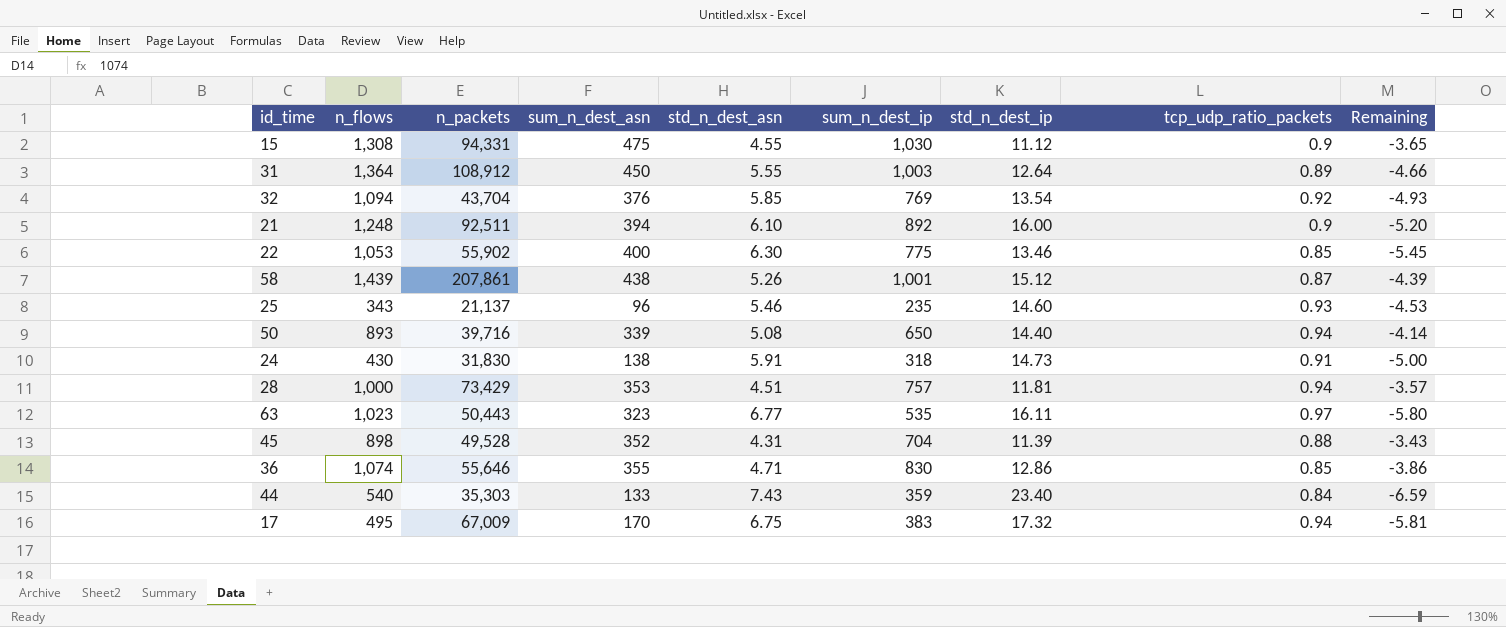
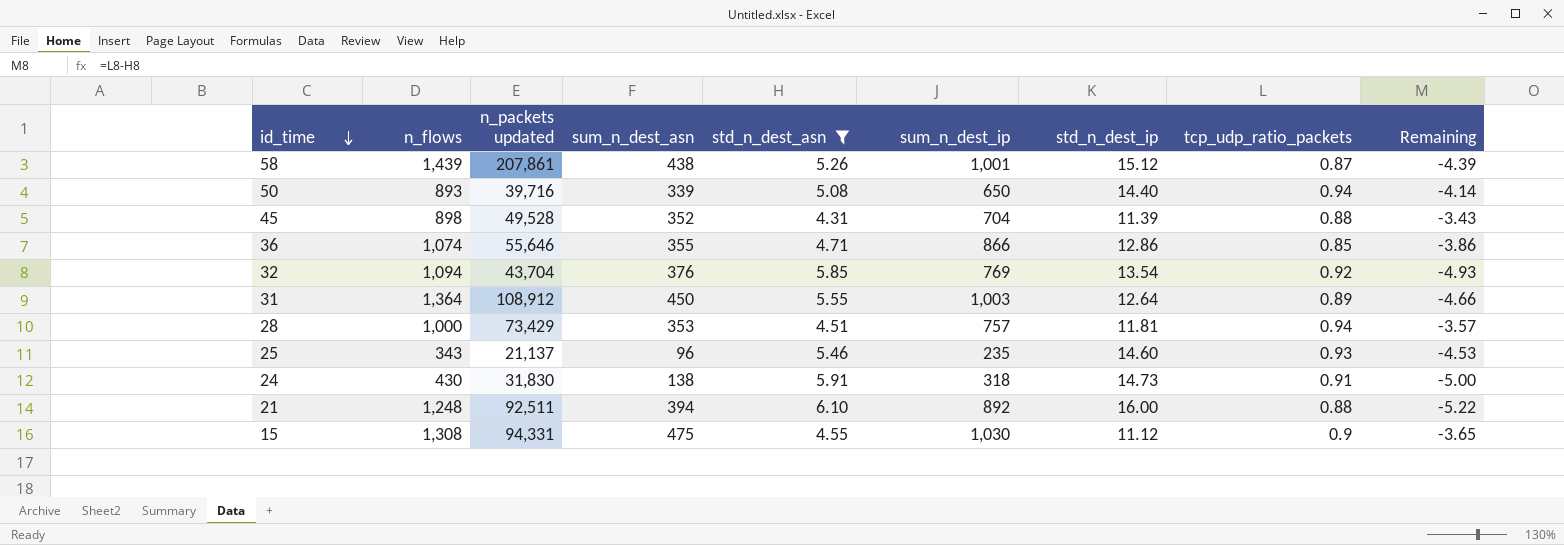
filter: none -> std_n_dest_asn <= 6.10
row order: none -> id_time descending
column name: n_packets -> n_packets updated
36 | sum_n_dest_ip: 830 -> 866
21 | tcp_udp_ratio_packets: 0.9 -> 0.88
21 | Remaining: -5.20 -> -5.22

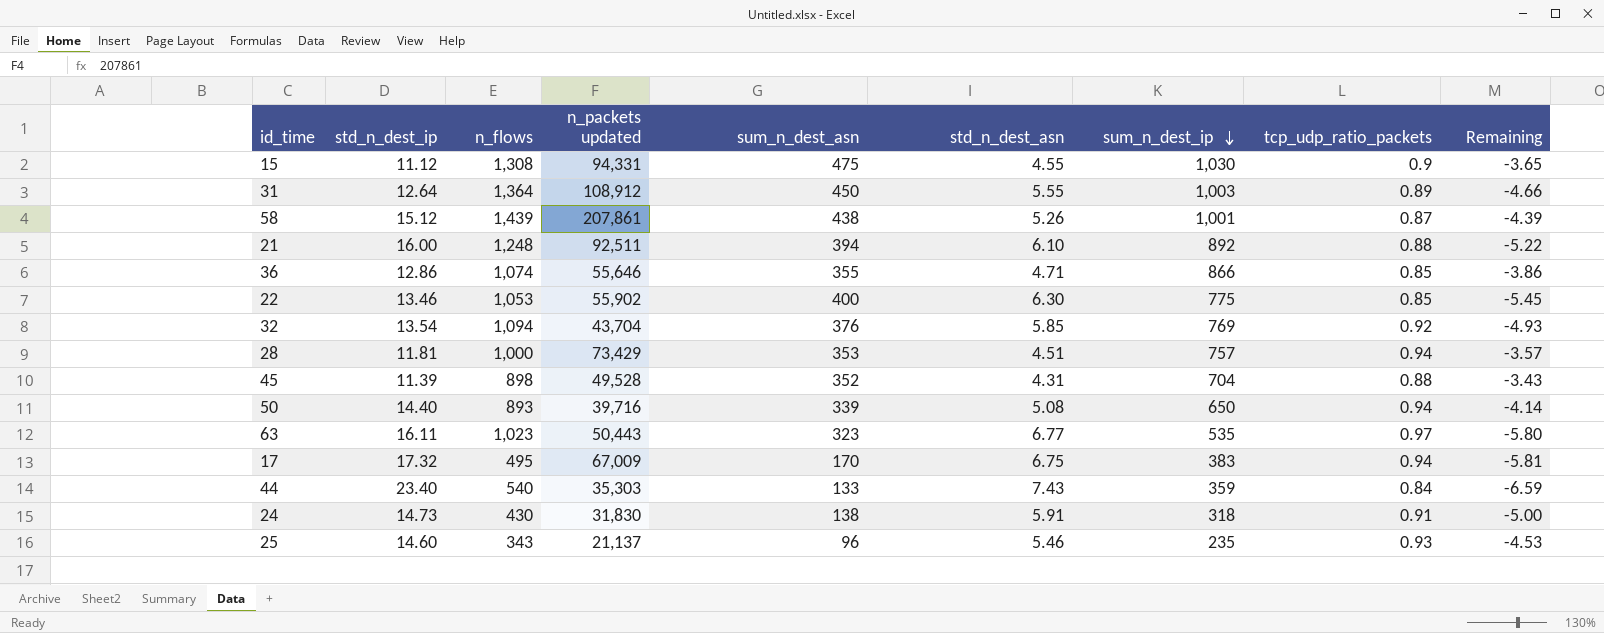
filter: std_n_dest_asn <= 6.10 -> none
row order: id_time descending -> sum_n_dest_ip descending
column std_n_dest_ip | position: 7 -> 2

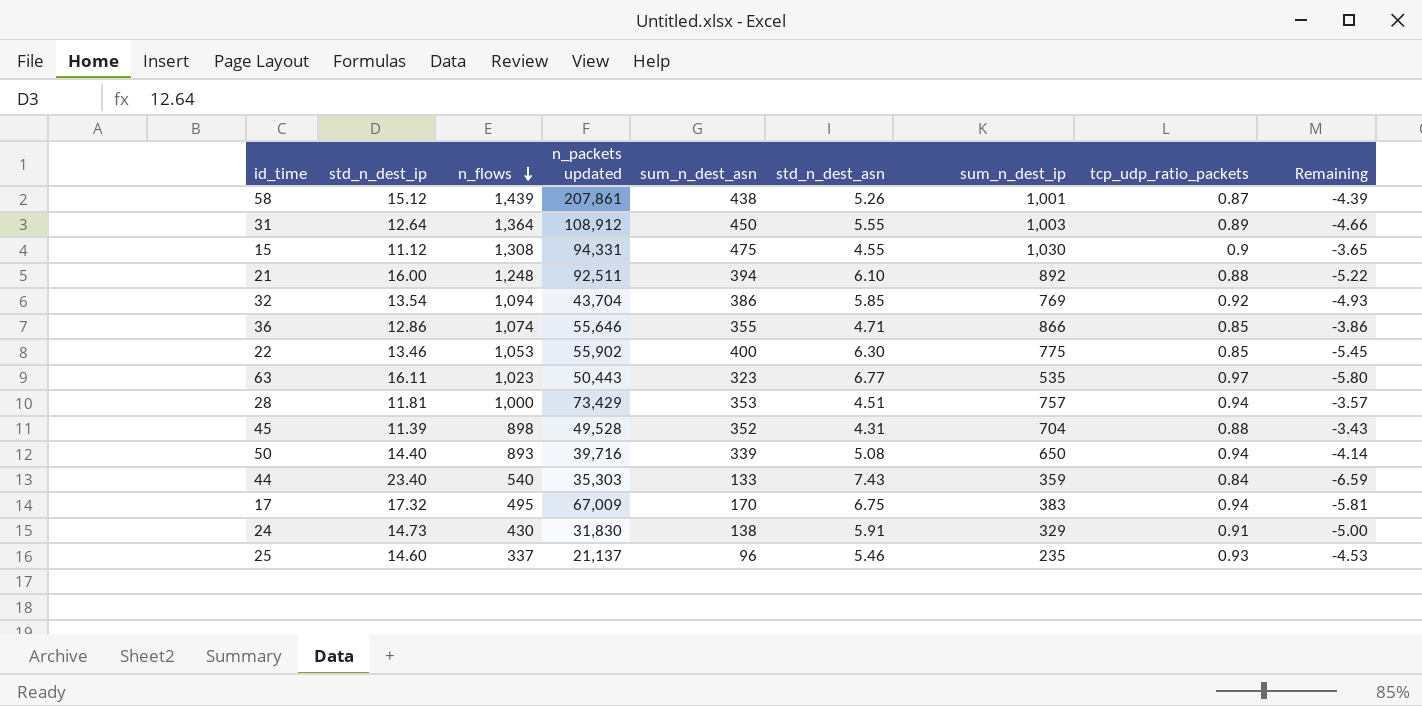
row order: sum_n_dest_ip descending -> n_flows descending
32 | sum_n_dest_asn: 376 -> 386
24 | sum_n_dest_ip: 318 -> 329
25 | n_flows: 343 -> 337

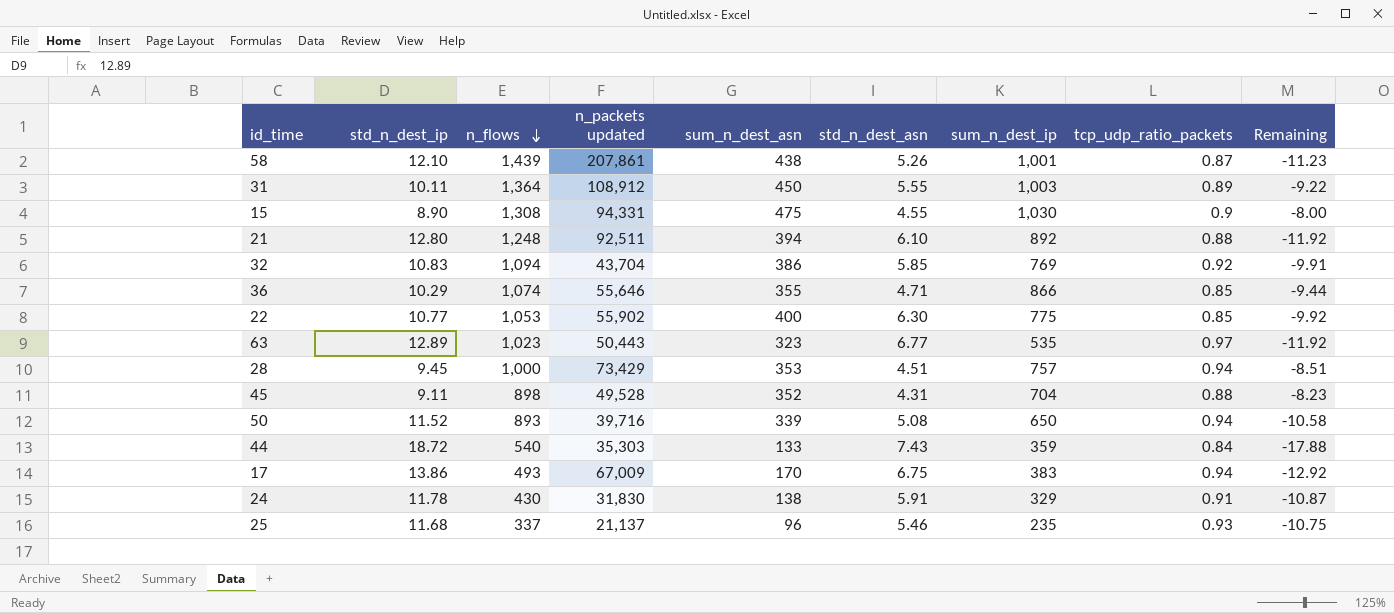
column Remaining | formula: [tcp_udp_ratio_packets] - [std_n_dest_asn] -> [tcp_udp_ratio_packets] - [std_n_dest_ip]
58 | std_n_dest_ip: 15.12 -> 12.10
31 | std_n_dest_ip: 12.64 -> 10.11
15 | std_n_dest_ip: 11.12 -> 8.90
21 | std_n_dest_ip: 16.00 -> 12.80
32 | std_n_dest_ip: 13.54 -> 10.83
36 | std_n_dest_ip: 12.86 -> 10.29
22 | std_n_dest_ip: 13.46 -> 10.77
63 | std_n_dest_ip: 16.11 -> 12.89
28 | std_n_dest_ip: 11.81 -> 9.45
45 | std_n_dest_ip: 11.39 -> 9.11
50 | std_n_dest_ip: 14.40 -> 11.52
44 | std_n_dest_ip: 23.40 -> 18.72
17 | std_n_dest_ip: 17.32 -> 13.86
17 | n_flows: 495 -> 493
24 | std_n_dest_ip: 14.73 -> 11.78
25 | std_n_dest_ip: 14.60 -> 11.68

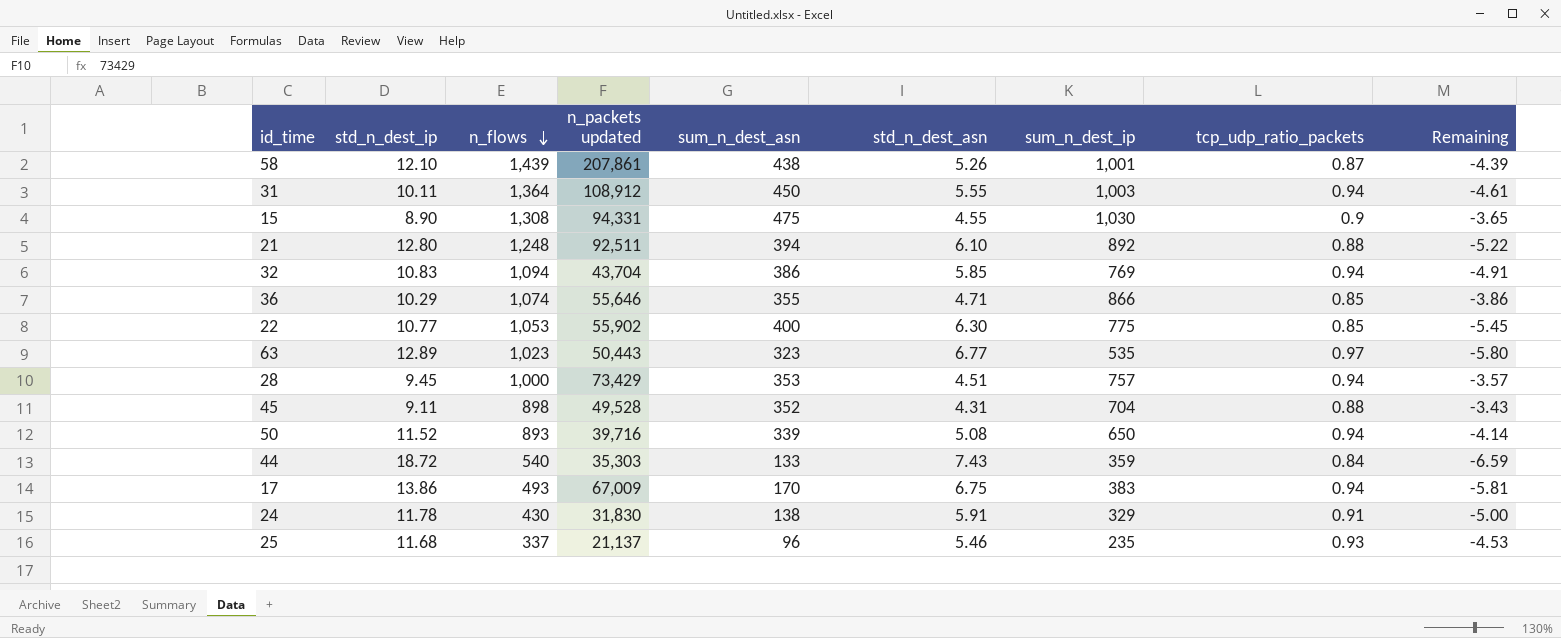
column Remaining | formula: [tcp_udp_ratio_packets] - [std_n_dest_ip] -> [tcp_udp_ratio_packets] - [std_n_dest_asn]
31 | tcp_udp_ratio_packets: 0.89 -> 0.94
32 | tcp_udp_ratio_packets: 0.92 -> 0.94

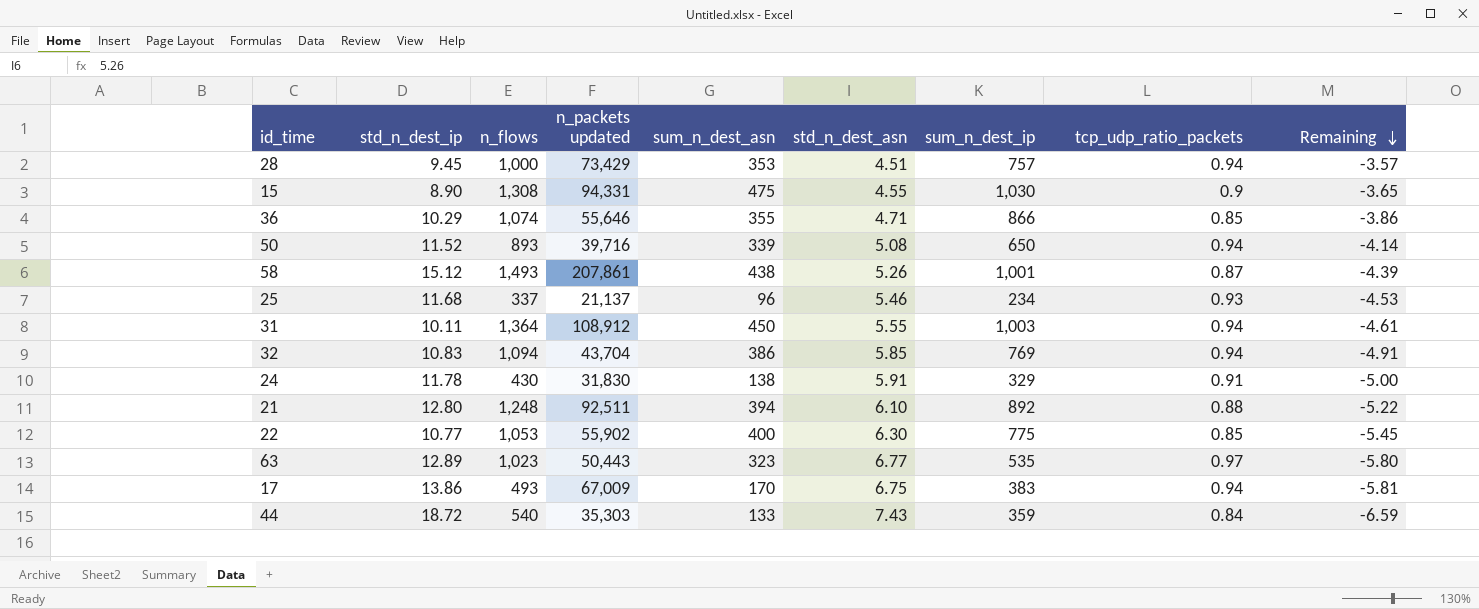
row order: n_flows descending -> Remaining descending
row 45: 9.11 | 898 | 49,528 | 352 | 4.31 | 704 | 0.88 | -3.43 -> none
58 | std_n_dest_ip: 12.10 -> 15.12
58 | n_flows: 1,439 -> 1,493
25 | sum_n_dest_ip: 235 -> 234

